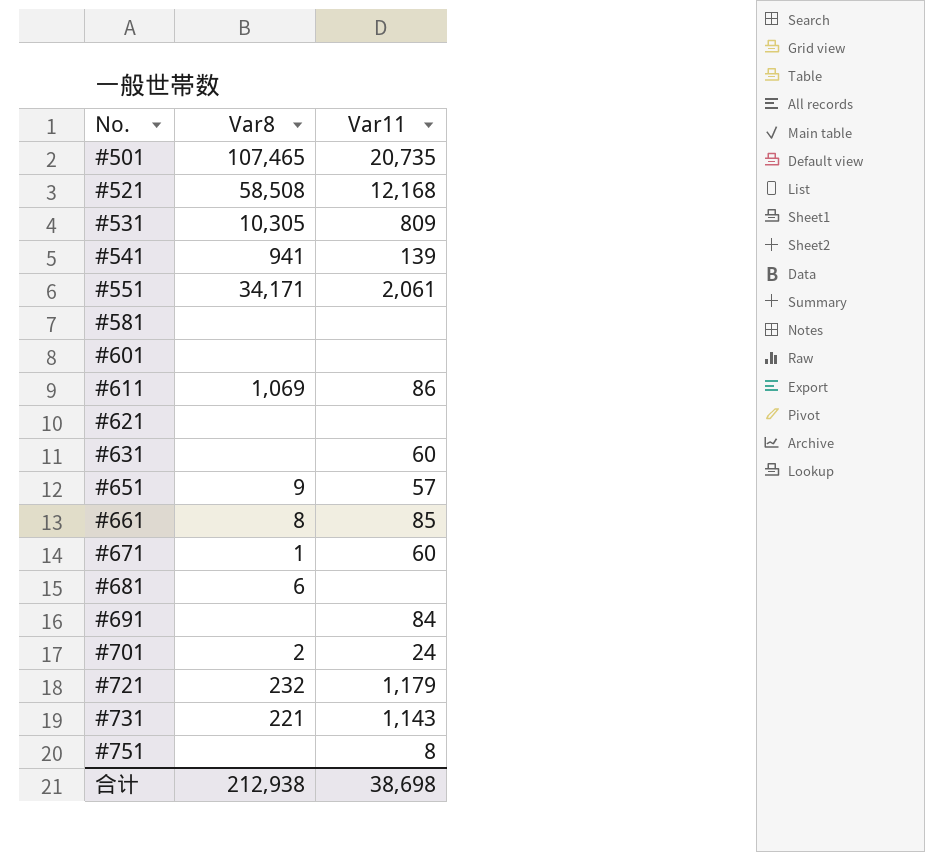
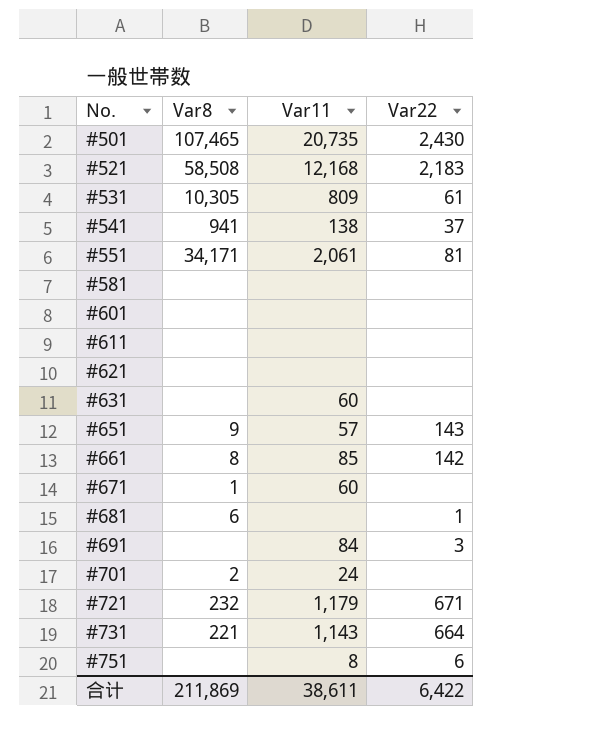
column Var22 | position: none -> 4
#541 | Var11: 139 -> 138
#611 | Var8: 1,069 -> none
#611 | Var11: 86 -> none
合计 | Var8: 212,938 -> 211,869
合计 | Var11: 38,698 -> 38,611

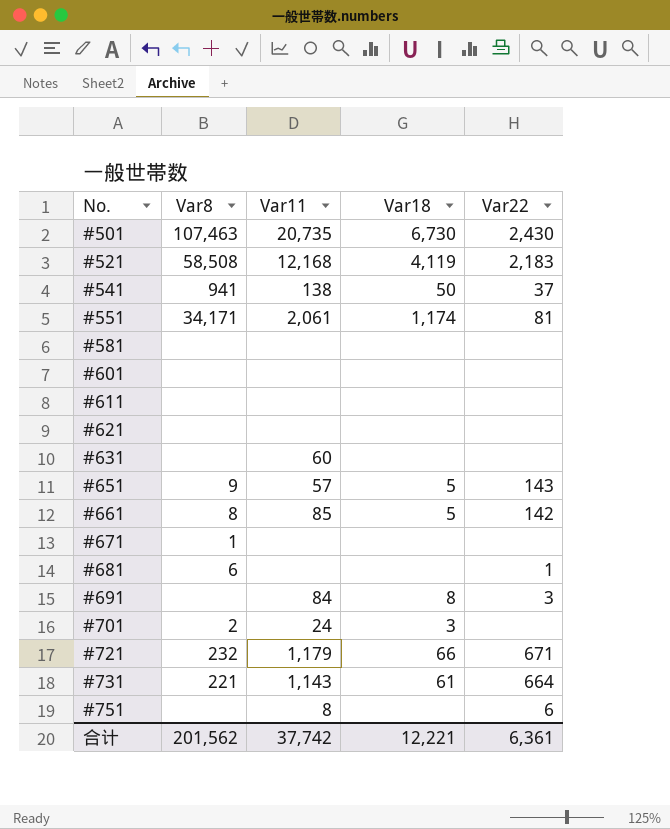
column Var18 | position: none -> 4
row #531: 10,305 | 809 | 61 -> none
#501 | Var8: 107,465 -> 107,463
#671 | Var11: 60 -> none
合计 | Var8: 211,869 -> 201,562
合计 | Var11: 38,611 -> 37,742
合计 | Var22: 6,422 -> 6,361

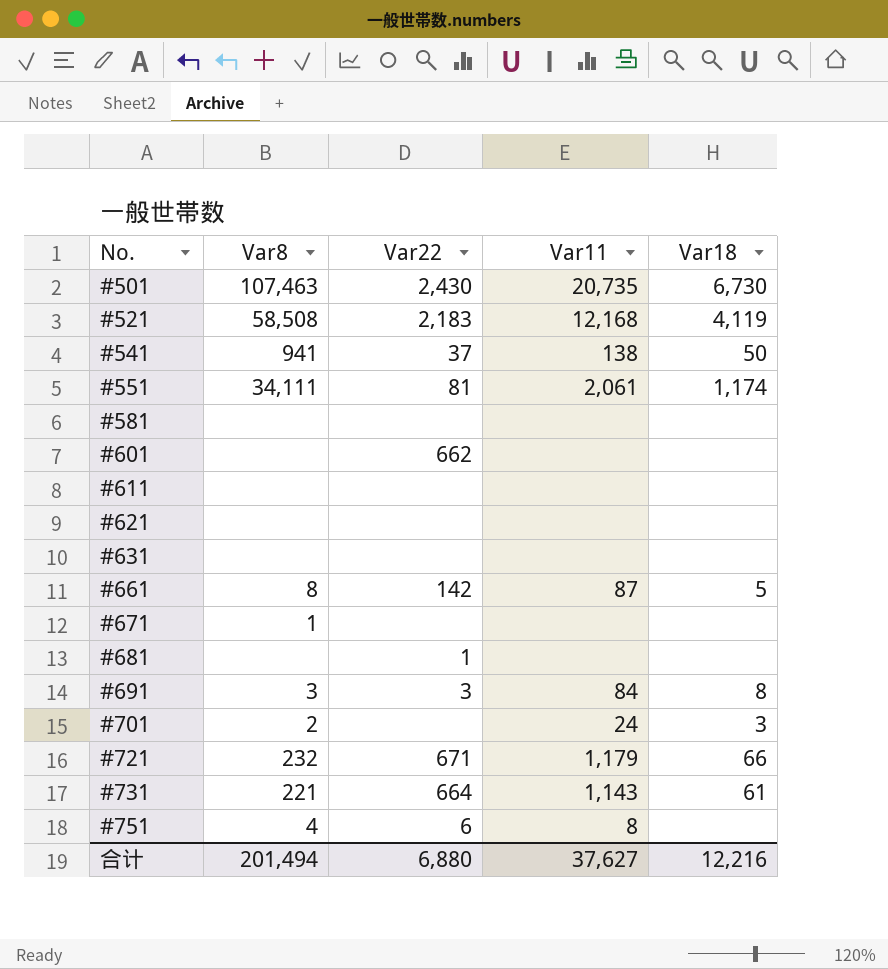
column Var22 | position: 5 -> 3
row #651: 9 | 57 | 5 | 143 -> none
#551 | Var8: 34,171 -> 34,111
#601 | Var22: none -> 662
#631 | Var11: 60 -> none
#661 | Var11: 85 -> 87
#681 | Var8: 6 -> none
#691 | Var8: none -> 3
#751 | Var8: none -> 4
合计 | Var8: 201,562 -> 201,494
合计 | Var22: 6,361 -> 6,880
合计 | Var11: 37,742 -> 37,627
合计 | Var18: 12,221 -> 12,216

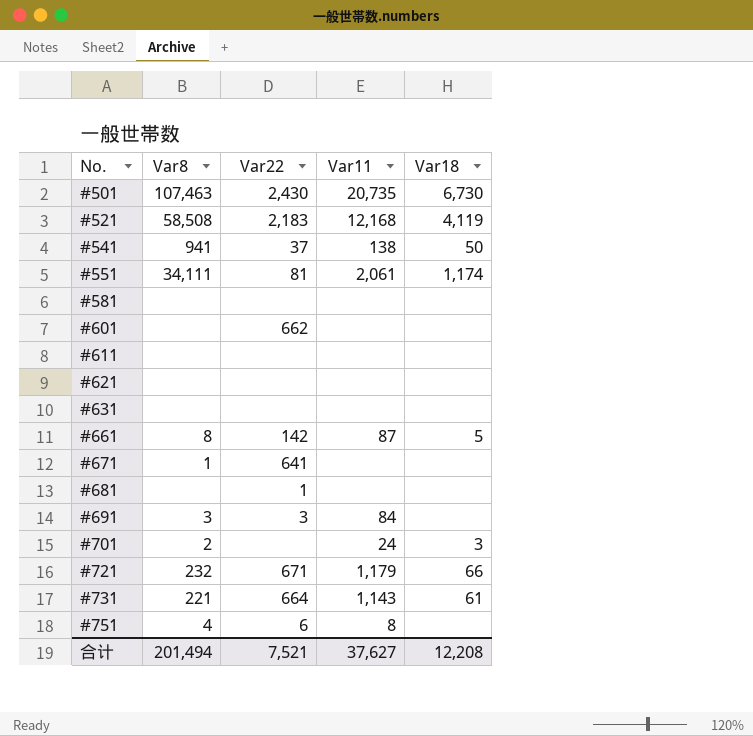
#671 | Var22: none -> 641
#691 | Var18: 8 -> none
合计 | Var22: 6,880 -> 7,521
合计 | Var18: 12,216 -> 12,208

